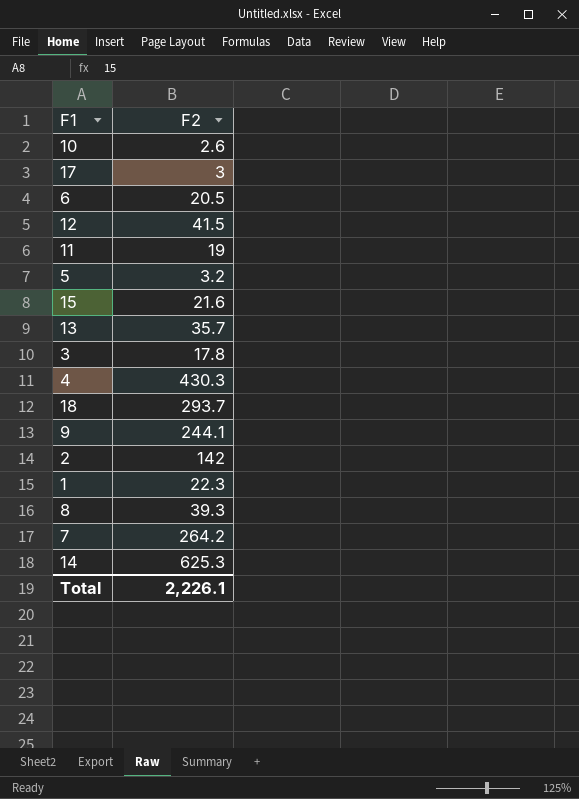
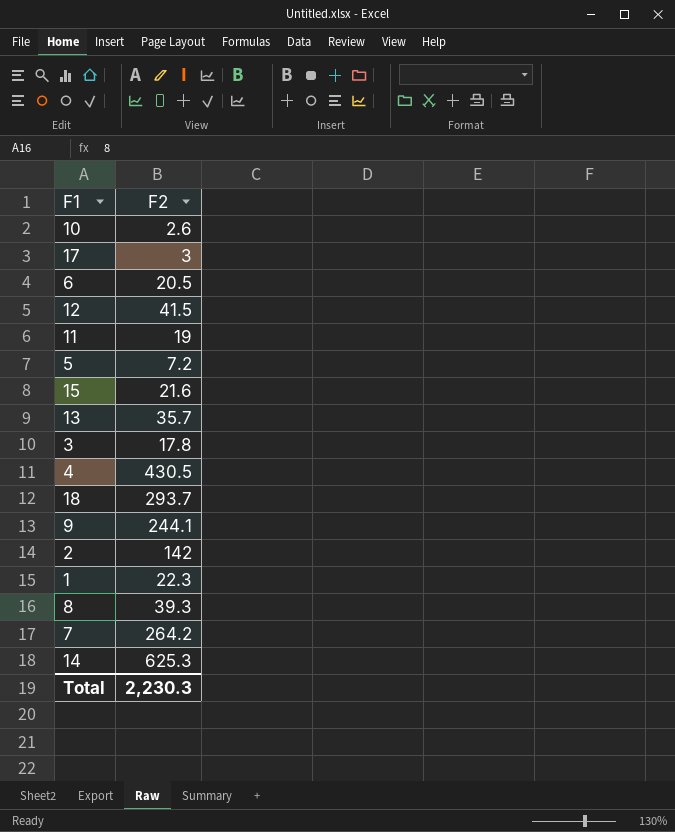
5 | F2: 3.2 -> 7.2
4 | F2: 430.3 -> 430.5
Total | F2: 2,226.1 -> 2,230.3

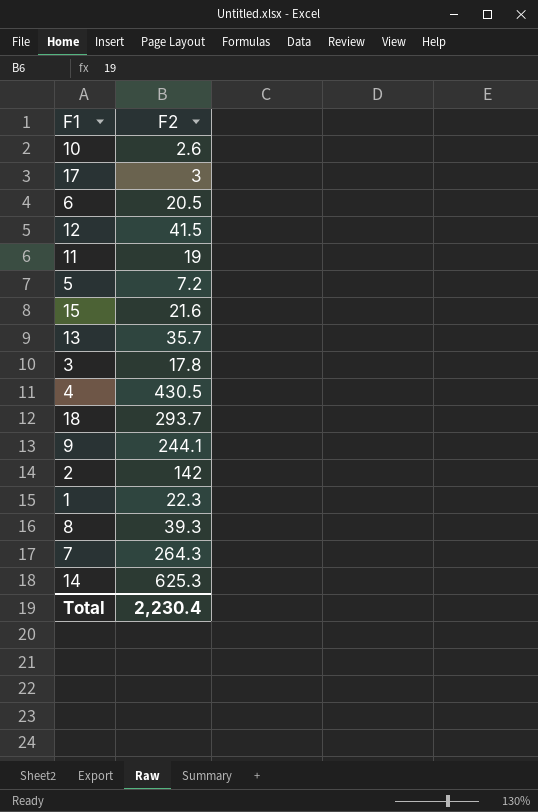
7 | F2: 264.2 -> 264.3
Total | F2: 2,230.3 -> 2,230.4

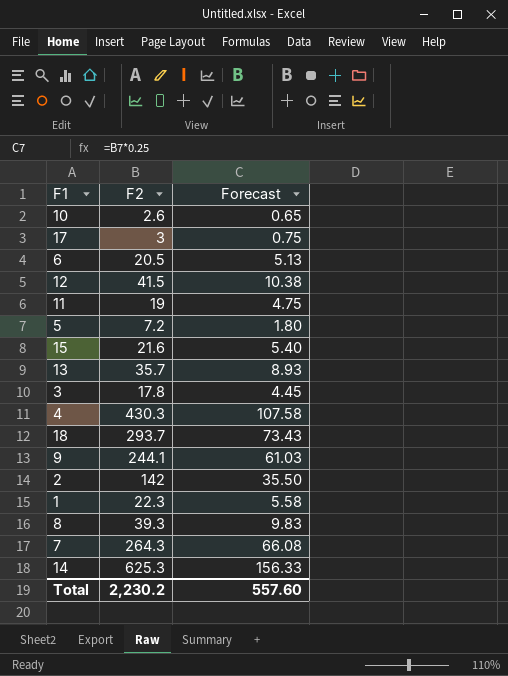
column Forecast | formula: none -> [F2] * 0.25
4 | F2: 430.5 -> 430.3
Total | F2: 2,230.4 -> 2,230.2

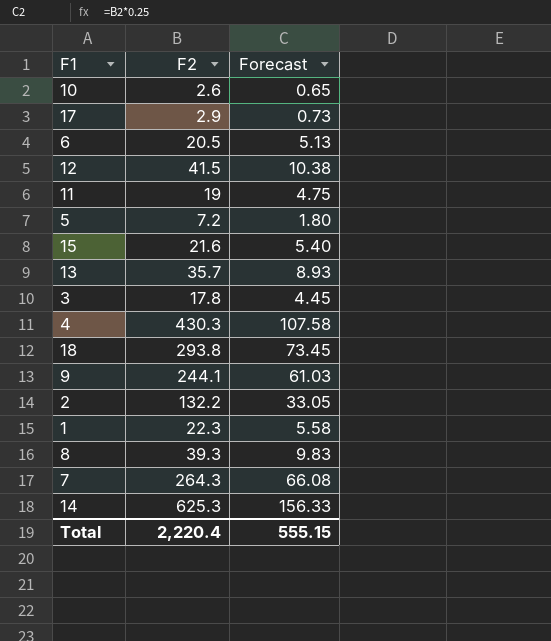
17 | F2: 3 -> 2.9
17 | Forecast: 0.75 -> 0.73
18 | F2: 293.7 -> 293.8
18 | Forecast: 73.43 -> 73.45
2 | F2: 142 -> 132.2
2 | Forecast: 35.50 -> 33.05
Total | F2: 2,230.2 -> 2,220.4
Total | Forecast: 557.60 -> 555.15

